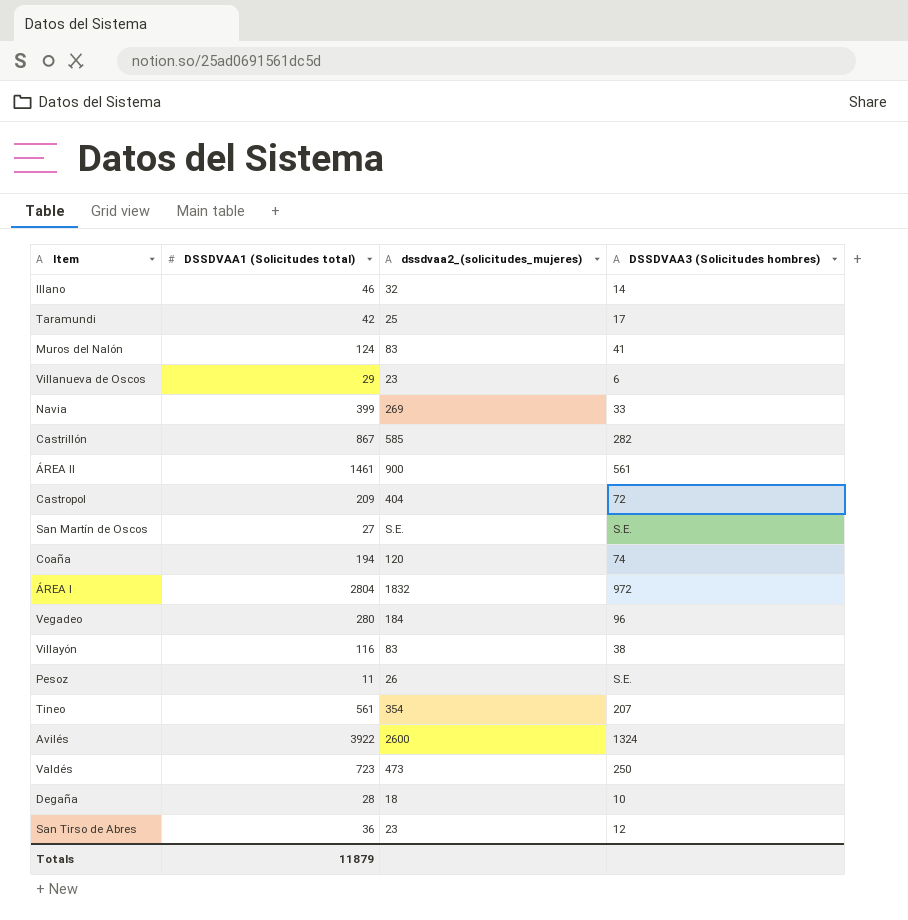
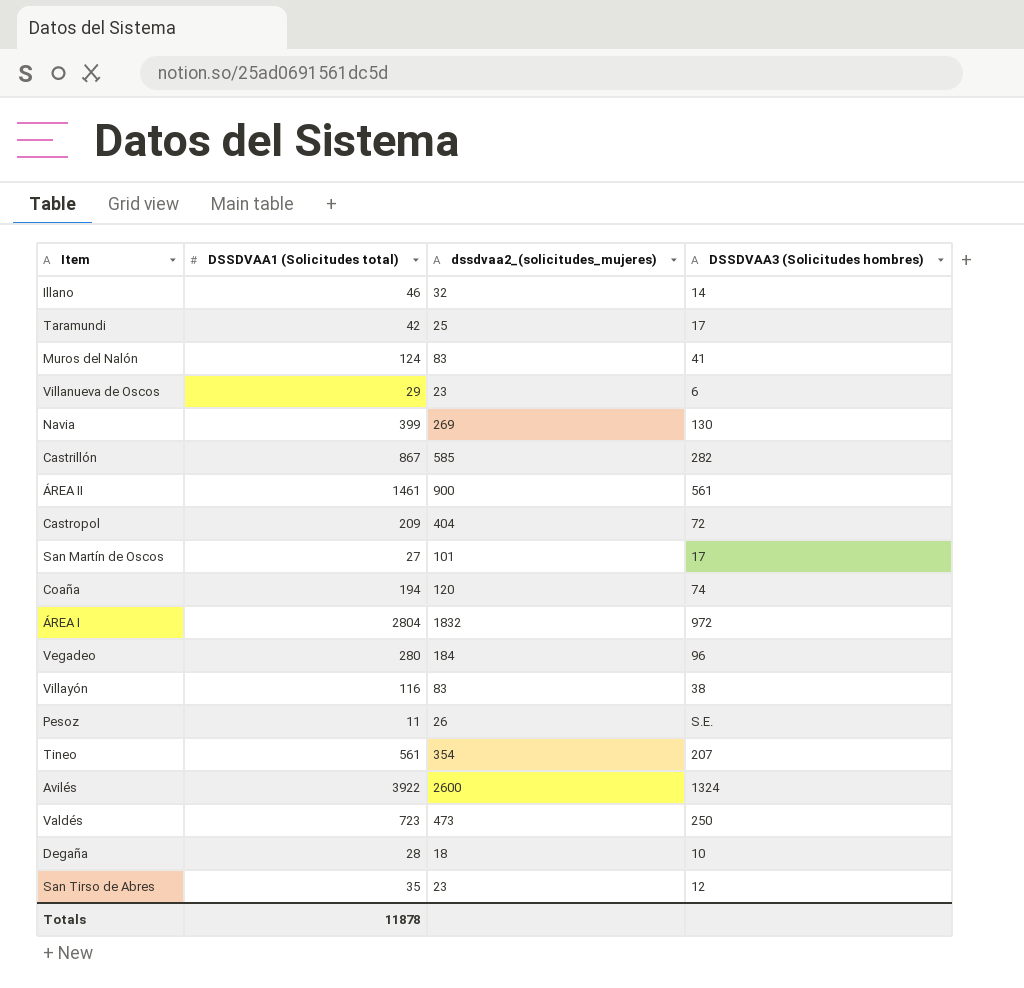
Navia | DSSDVAA3 (Solicitudes hombres): 33 -> 130
San Martín de Oscos | dssdvaa2_(solicitudes_mujeres): S.E. -> 101
San Martín de Oscos | DSSDVAA3 (Solicitudes hombres): S.E. -> 17
San Tirso de Abres | DSSDVAA1 (Solicitudes total): 36 -> 35
Totals | DSSDVAA1 (Solicitudes total): 11879 -> 11878

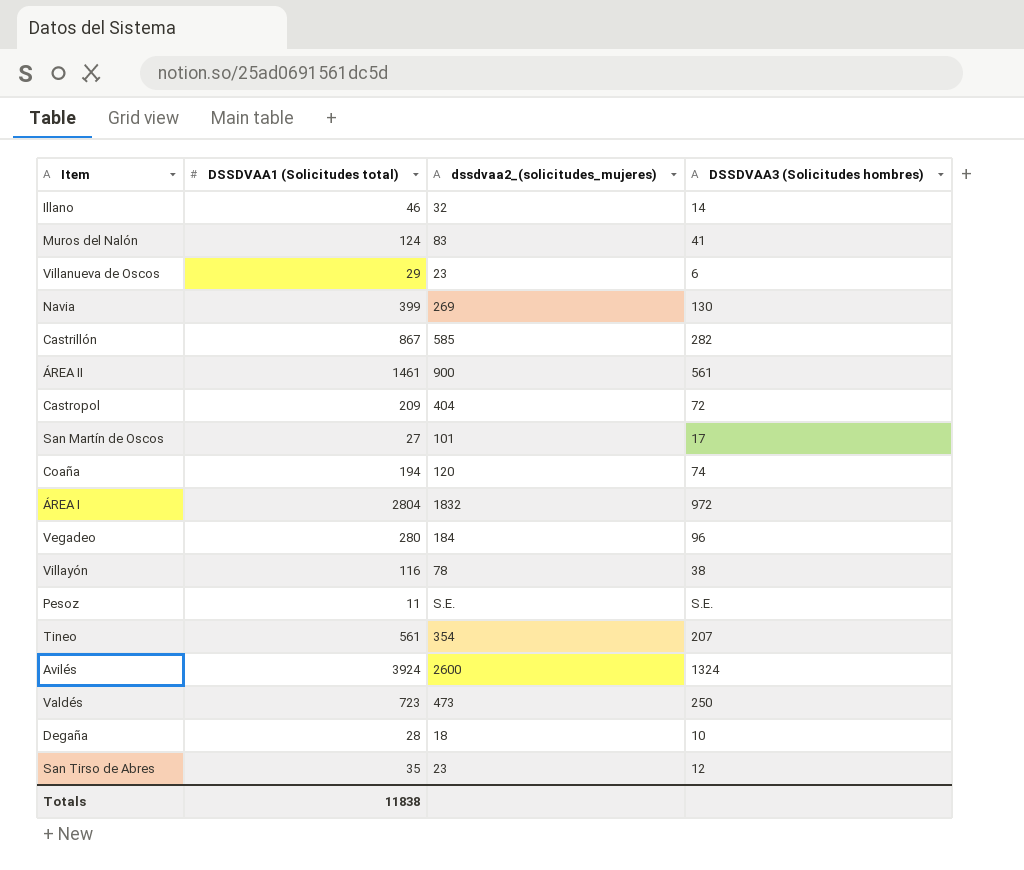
row Taramundi: 42 | 25 | 17 -> none
Villayón | dssdvaa2_(solicitudes_mujeres): 83 -> 78
Pesoz | dssdvaa2_(solicitudes_mujeres): 26 -> S.E.
Avilés | DSSDVAA1 (Solicitudes total): 3922 -> 3924
Totals | DSSDVAA1 (Solicitudes total): 11878 -> 11838

